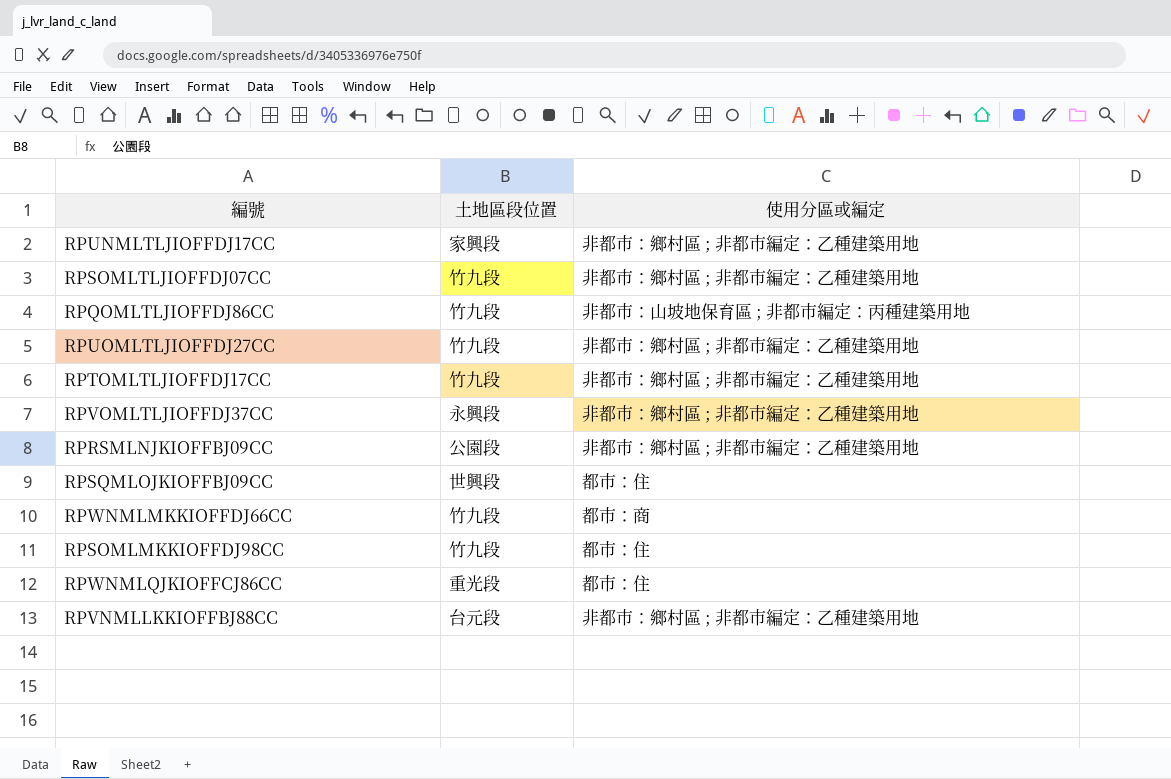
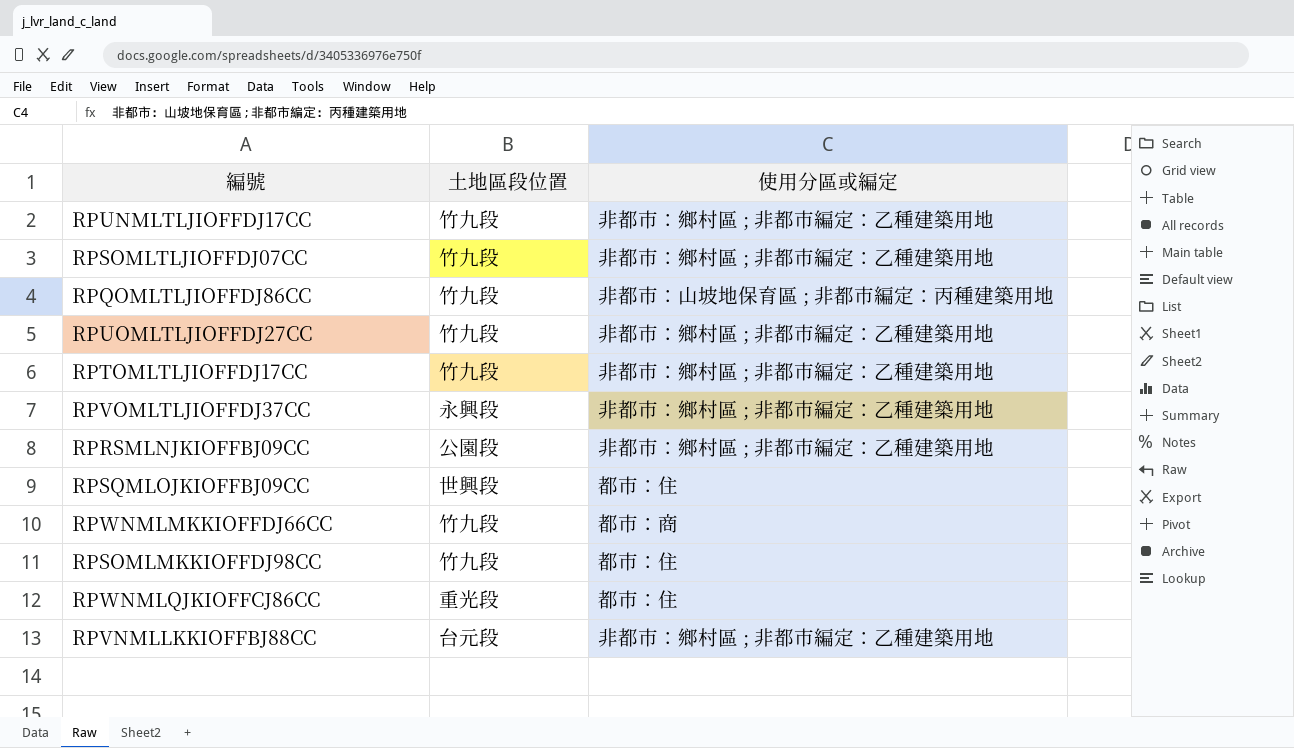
RPUNMLTLJIOFFDJ17CC | 土地區段位置: 家興段 -> 竹九段

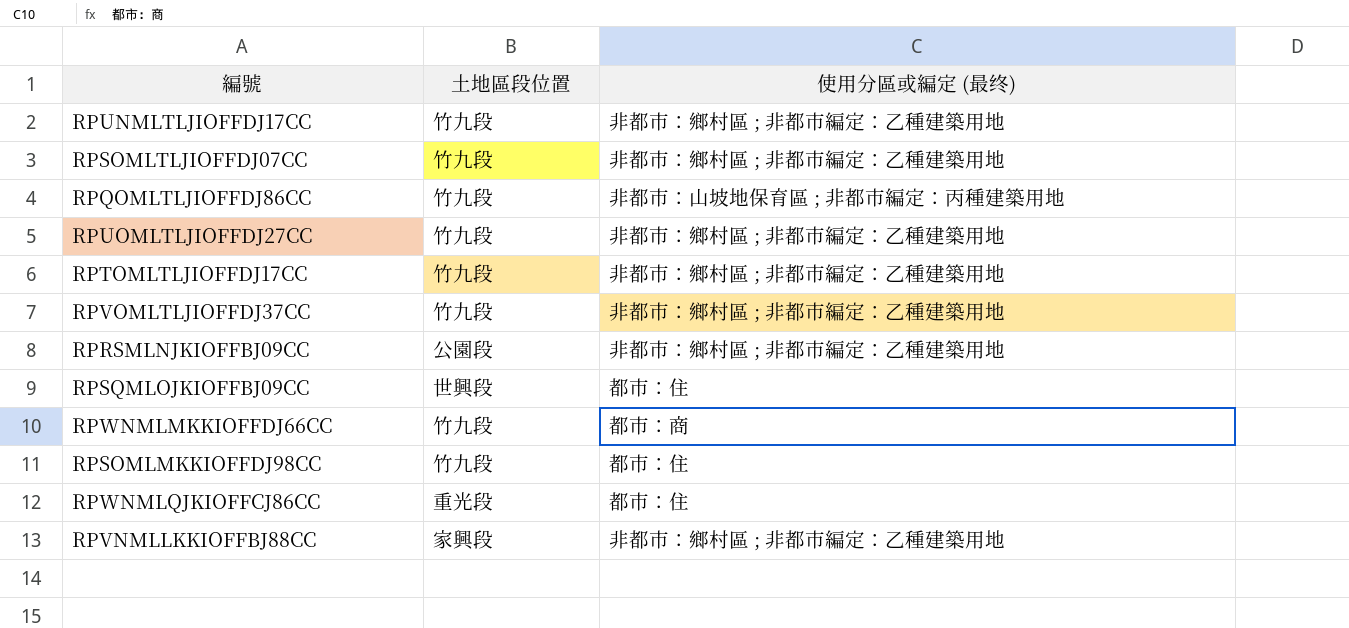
column name: 使用分區或編定 -> 使用分區或編定 (最终)
RPVOMLTLJIOFFDJ37CC | 土地區段位置: 永興段 -> 竹九段
RPVNMLLKKIOFFBJ88CC | 土地區段位置: 台元段 -> 家興段

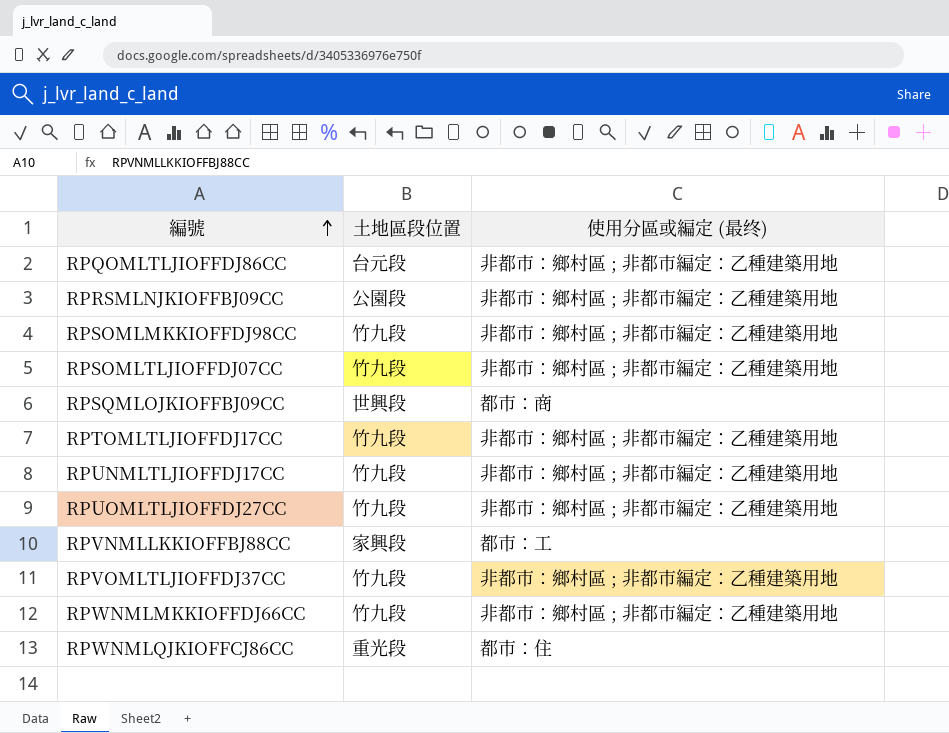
row order: none -> 編號 ascending
RPQOMLTLJIOFFDJ86CC | 土地區段位置: 竹九段 -> 台元段
RPQOMLTLJIOFFDJ86CC | 使用分區或編定 (最终): 非都市：山坡地保育區 ; 非都市編定：丙種建築用地 -> 非都市：鄉村區 ; 非都市編定：乙種建築用地
RPSOMLMKKIOFFDJ98CC | 使用分區或編定 (最终): 都市：住 -> 非都市：鄉村區 ; 非都市編定：乙種建築用地
RPSQMLOJKIOFFBJ09CC | 使用分區或編定 (最终): 都市：住 -> 都市：商
RPVNMLLKKIOFFBJ88CC | 使用分區或編定 (最终): 非都市：鄉村區 ; 非都市編定：乙種建築用地 -> 都市：工
RPWNMLMKKIOFFDJ66CC | 使用分區或編定 (最终): 都市：商 -> 非都市：鄉村區 ; 非都市編定：乙種建築用地

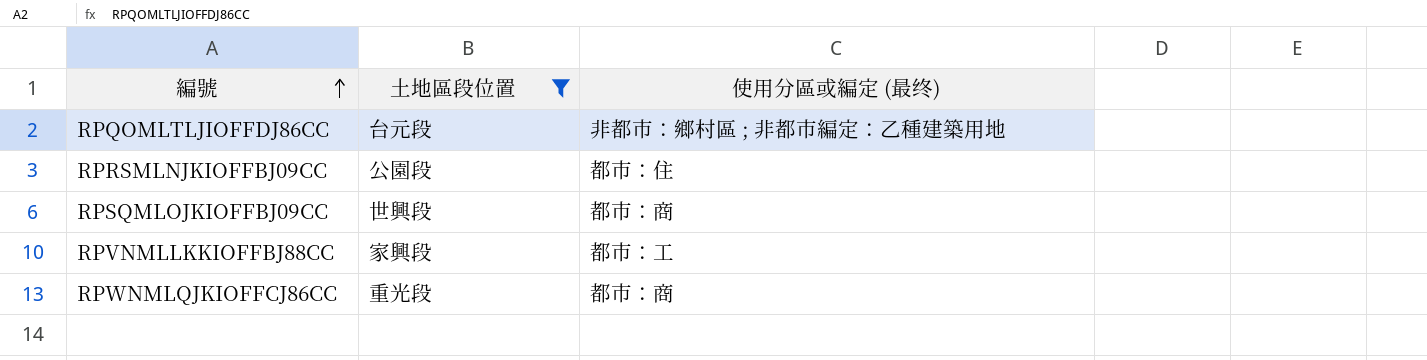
filter: none -> 土地區段位置 != 竹九段
RPRSMLNJKIOFFBJ09CC | 使用分區或編定 (最终): 非都市：鄉村區 ; 非都市編定：乙種建築用地 -> 都市：住
RPWNMLQJKIOFFCJ86CC | 使用分區或編定 (最终): 都市：住 -> 都市：商

